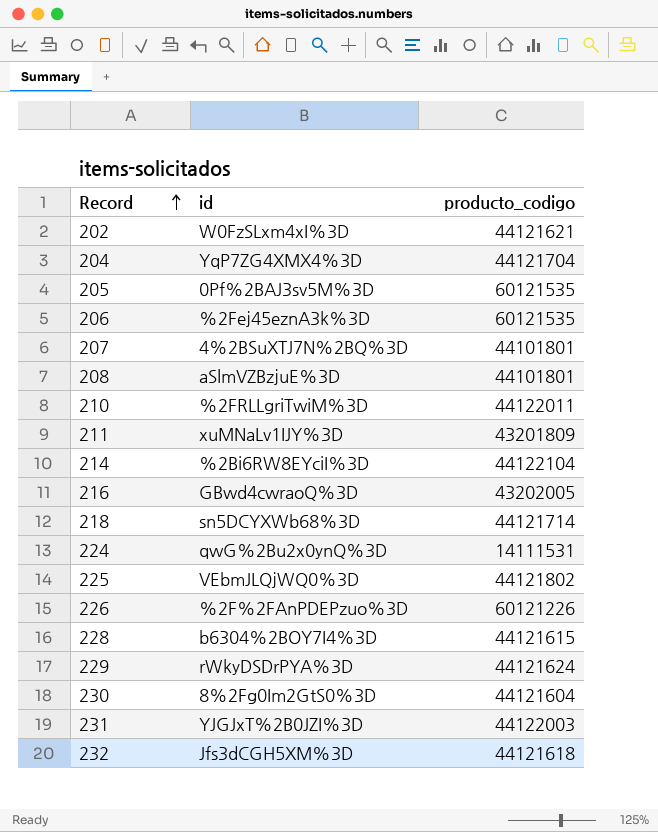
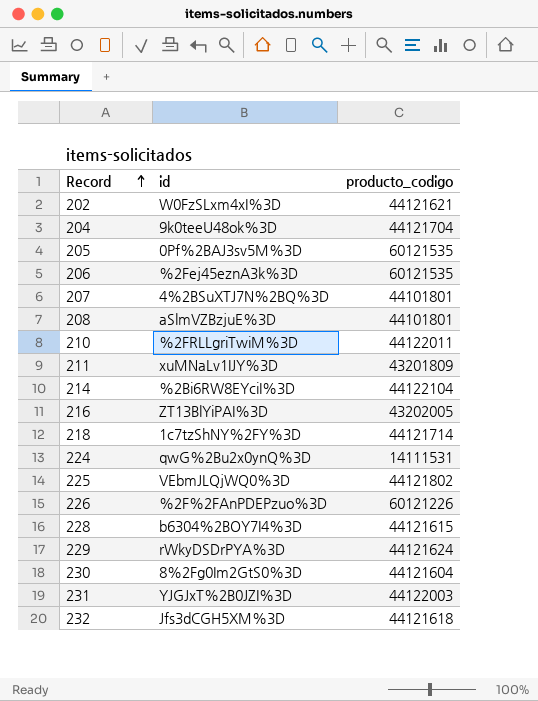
204 | id: YqP7ZG4XMX4%3D -> 9k0teeU48ok%3D
216 | id: GBwd4cwraoQ%3D -> ZT13BlYiPAI%3D
218 | id: sn5DCYXWb68%3D -> 1c7tzShNY%2FY%3D

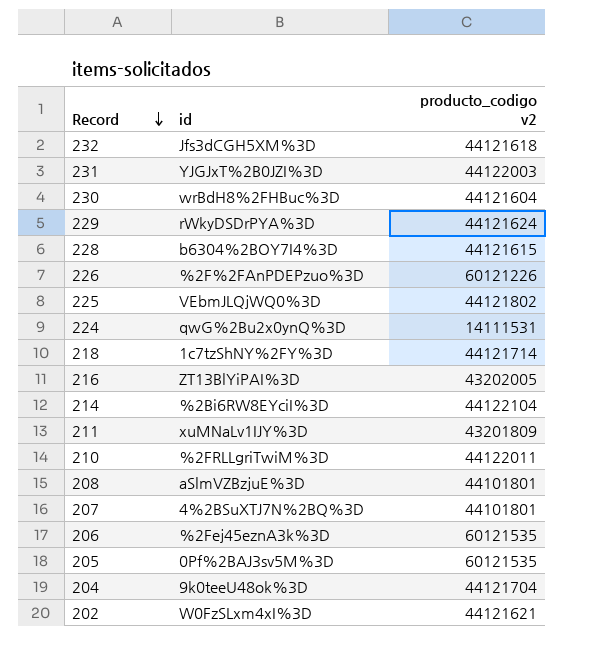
row order: Record ascending -> Record descending
column name: producto_codigo -> producto_codigo v2
230 | id: 8%2Fg0Im2GtS0%3D -> wrBdH8%2FHBuc%3D

